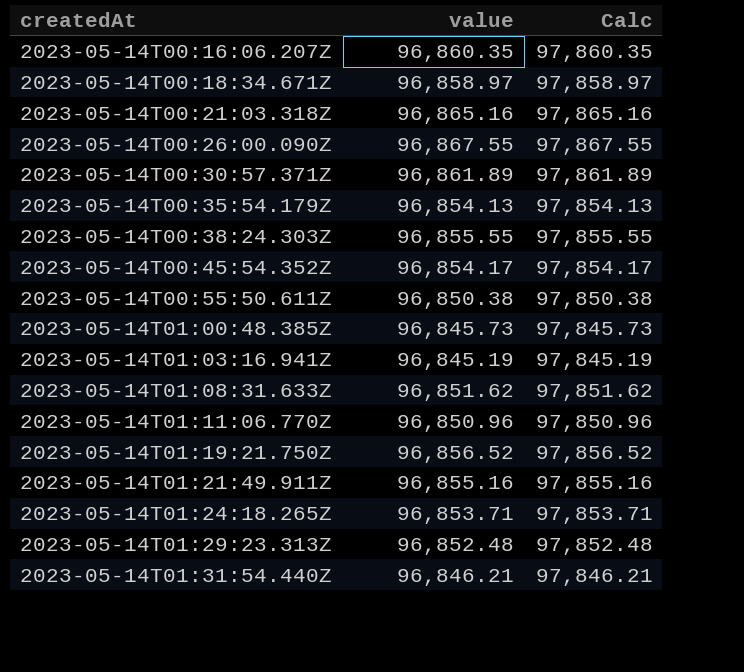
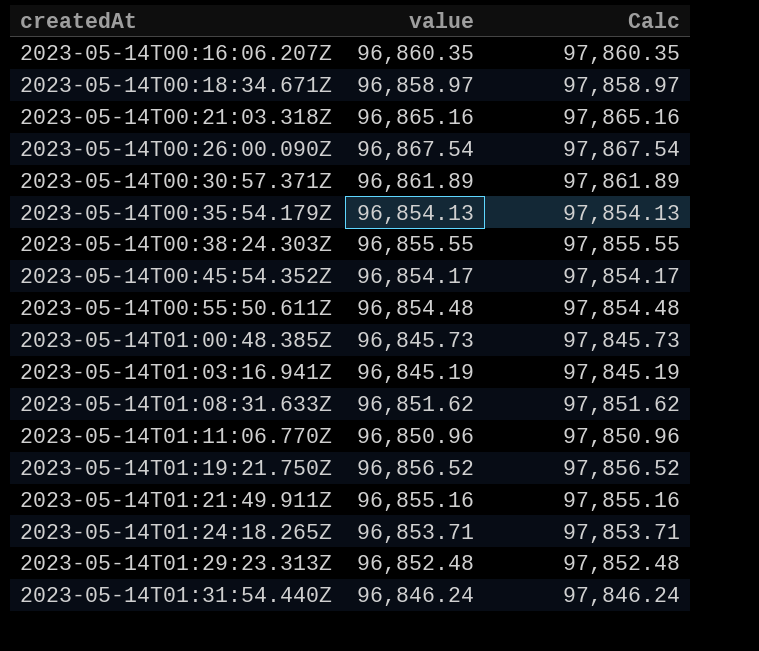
2023-05-14T00:26:00.090Z | value: 96,867.55 -> 96,867.54
2023-05-14T00:26:00.090Z | Calc: 97,867.55 -> 97,867.54
2023-05-14T00:55:50.611Z | value: 96,850.38 -> 96,854.48
2023-05-14T00:55:50.611Z | Calc: 97,850.38 -> 97,854.48
2023-05-14T01:31:54.440Z | value: 96,846.21 -> 96,846.24
2023-05-14T01:31:54.440Z | Calc: 97,846.21 -> 97,846.24

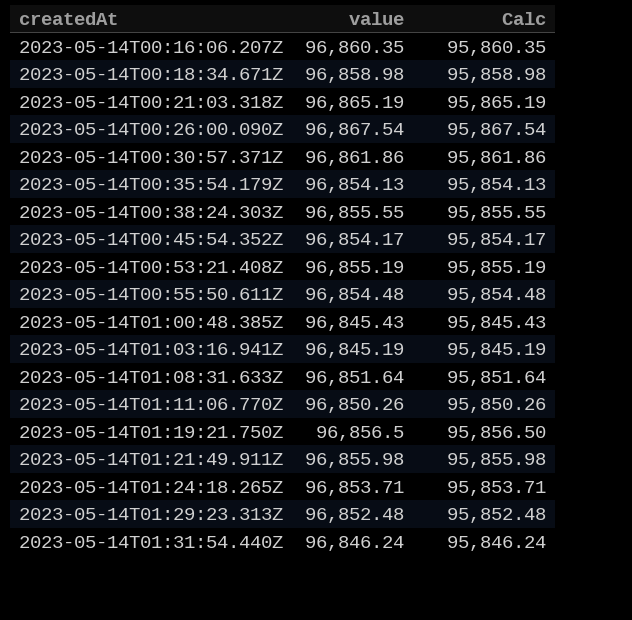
column Calc | formula: [value] + 1000 -> [value] - 1000
2023-05-14T00:18:34.671Z | value: 96,858.97 -> 96,858.98
2023-05-14T00:21:03.318Z | value: 96,865.16 -> 96,865.19
2023-05-14T00:30:57.371Z | value: 96,861.89 -> 96,861.86
row 2023-05-14T00:53:21.408Z: none -> 96,855.19 | 95,855.19
2023-05-14T01:00:48.385Z | value: 96,845.73 -> 96,845.43
2023-05-14T01:08:31.633Z | value: 96,851.62 -> 96,851.64
2023-05-14T01:11:06.770Z | value: 96,850.96 -> 96,850.26
2023-05-14T01:19:21.750Z | value: 96,856.52 -> 96,856.5
2023-05-14T01:21:49.911Z | value: 96,855.16 -> 96,855.98

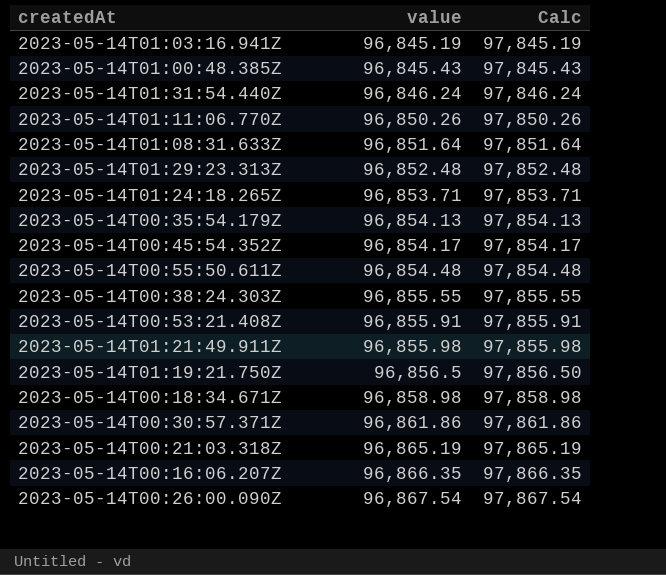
row order: createdAt ascending -> value ascending
column Calc | formula: [value] - 1000 -> [value] + 1000
2023-05-14T00:53:21.408Z | value: 96,855.19 -> 96,855.91
2023-05-14T00:16:06.207Z | value: 96,860.35 -> 96,866.35

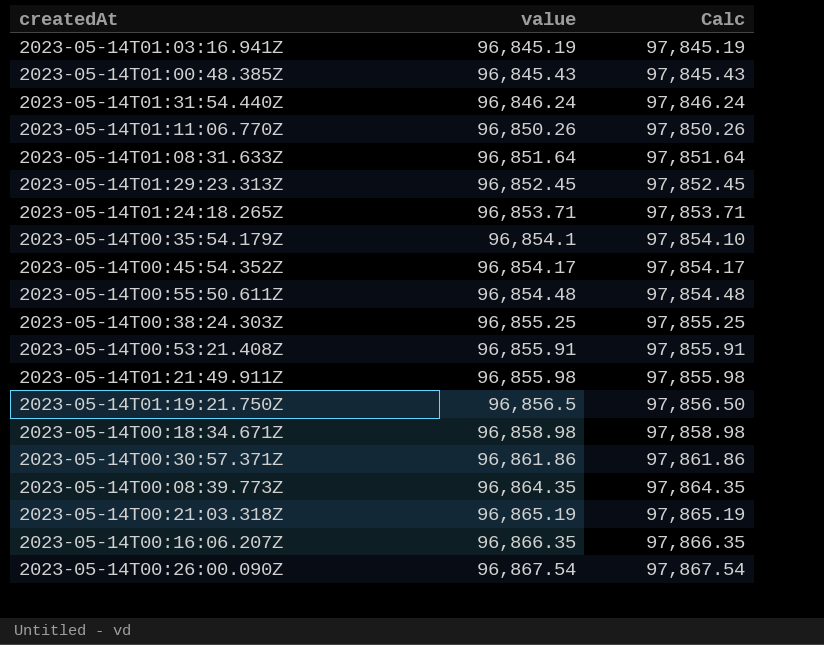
2023-05-14T01:29:23.313Z | value: 96,852.48 -> 96,852.45
2023-05-14T01:29:23.313Z | Calc: 97,852.48 -> 97,852.45
2023-05-14T00:35:54.179Z | value: 96,854.13 -> 96,854.1
2023-05-14T00:35:54.179Z | Calc: 97,854.13 -> 97,854.10
2023-05-14T00:38:24.303Z | value: 96,855.55 -> 96,855.25
2023-05-14T00:38:24.303Z | Calc: 97,855.55 -> 97,855.25
row 2023-05-14T00:08:39.773Z: none -> 96,864.35 | 97,864.35

